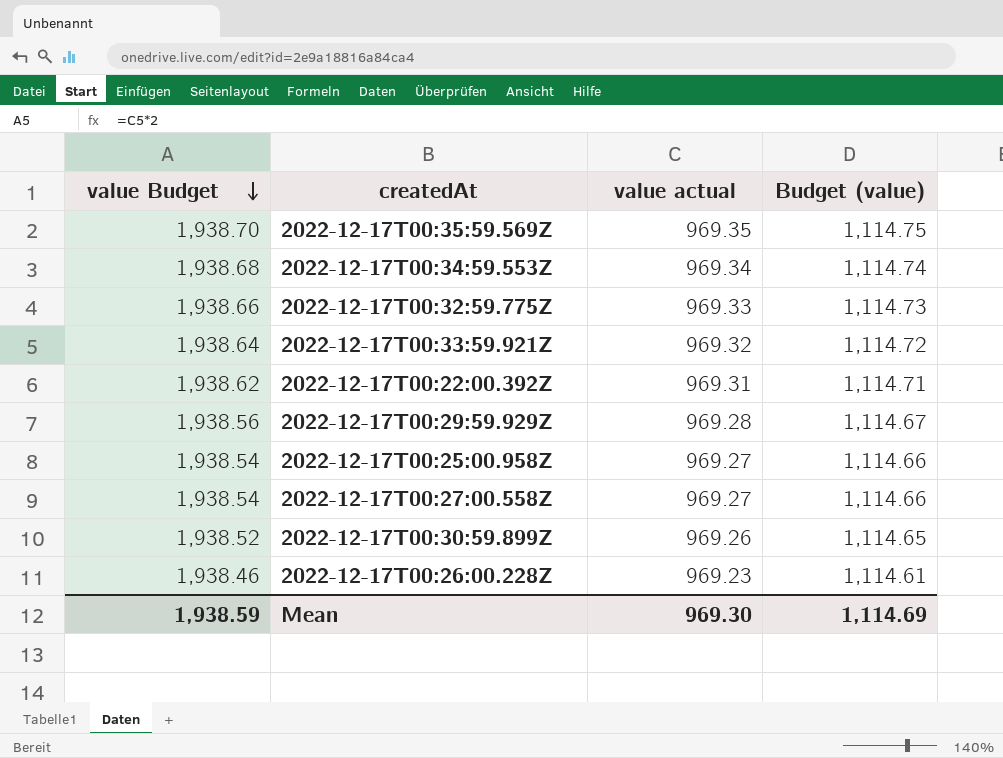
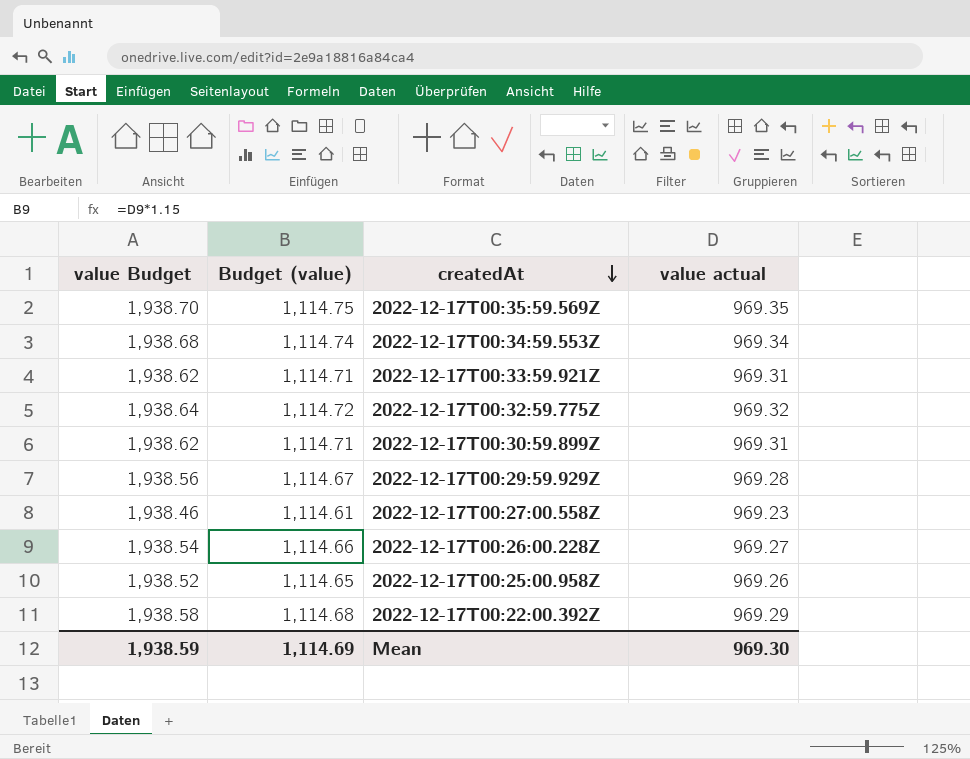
row order: value Budget descending -> createdAt descending
column Budget (value) | position: 4 -> 2
2022-12-17T00:33:59.921Z | value Budget: 1,938.64 -> 1,938.62
2022-12-17T00:33:59.921Z | Budget (value): 1,114.72 -> 1,114.71
2022-12-17T00:33:59.921Z | value actual: 969.32 -> 969.31
2022-12-17T00:32:59.775Z | value Budget: 1,938.66 -> 1,938.64
2022-12-17T00:32:59.775Z | Budget (value): 1,114.73 -> 1,114.72
2022-12-17T00:32:59.775Z | value actual: 969.33 -> 969.32
2022-12-17T00:30:59.899Z | value Budget: 1,938.52 -> 1,938.62
2022-12-17T00:30:59.899Z | Budget (value): 1,114.65 -> 1,114.71
2022-12-17T00:30:59.899Z | value actual: 969.26 -> 969.31
2022-12-17T00:27:00.558Z | value Budget: 1,938.54 -> 1,938.46
2022-12-17T00:27:00.558Z | Budget (value): 1,114.66 -> 1,114.61
2022-12-17T00:27:00.558Z | value actual: 969.27 -> 969.23
2022-12-17T00:26:00.228Z | value Budget: 1,938.46 -> 1,938.54
2022-12-17T00:26:00.228Z | Budget (value): 1,114.61 -> 1,114.66
2022-12-17T00:26:00.228Z | value actual: 969.23 -> 969.27
2022-12-17T00:25:00.958Z | value Budget: 1,938.54 -> 1,938.52
2022-12-17T00:25:00.958Z | Budget (value): 1,114.66 -> 1,114.65
2022-12-17T00:25:00.958Z | value actual: 969.27 -> 969.26
2022-12-17T00:22:00.392Z | value Budget: 1,938.62 -> 1,938.58
2022-12-17T00:22:00.392Z | Budget (value): 1,114.71 -> 1,114.68
2022-12-17T00:22:00.392Z | value actual: 969.31 -> 969.29

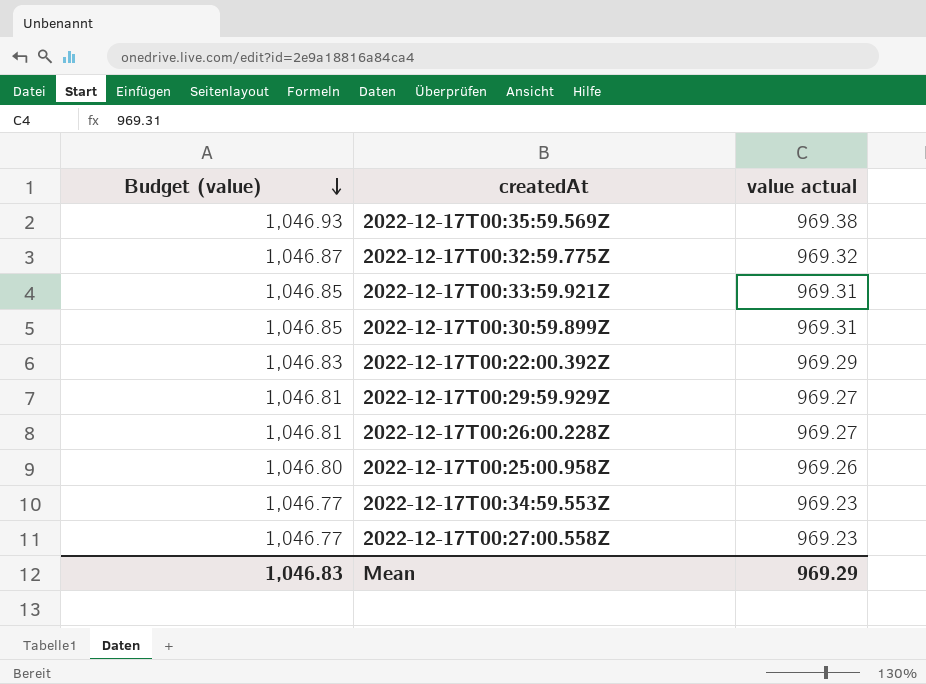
row order: createdAt descending -> Budget (value) descending
column value Budget | formula: [value actual] * 2 -> none
column Budget (value) | formula: [value actual] * 1.15 -> [value actual] * 1.08
2022-12-17T00:35:59.569Z | value actual: 969.35 -> 969.38
2022-12-17T00:29:59.929Z | value actual: 969.28 -> 969.27
2022-12-17T00:34:59.553Z | value actual: 969.34 -> 969.23
Mean | Budget (value): 1,114.69 -> 1,046.83
Mean | value actual: 969.30 -> 969.29

